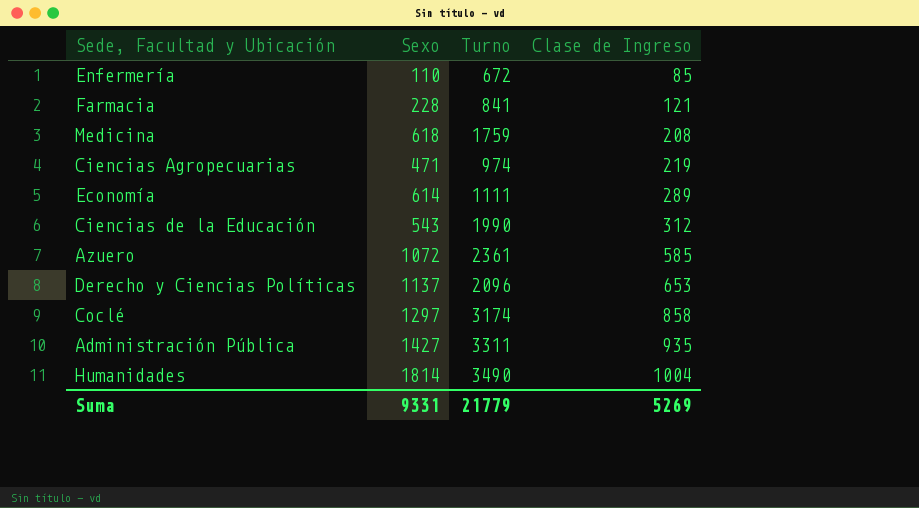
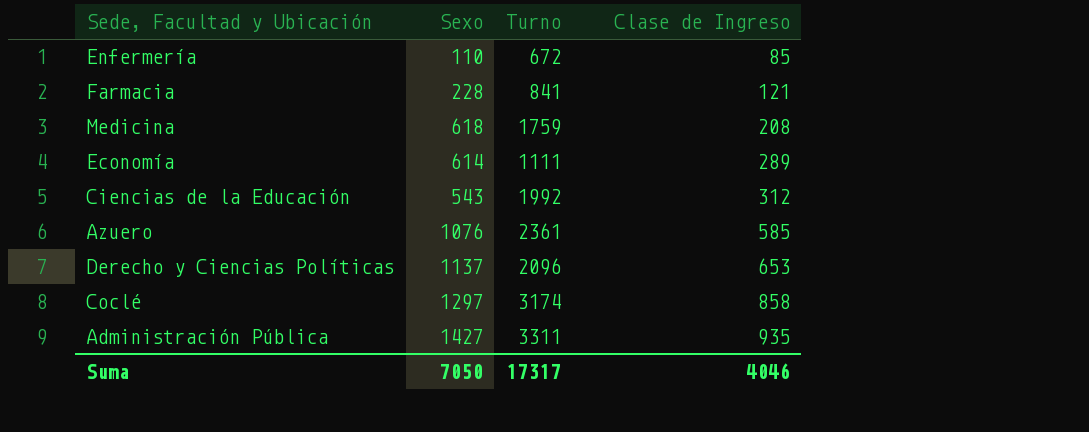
row Ciencias Agropecuarias: 471 | 974 | 219 -> none
row Humanidades: 1814 | 3490 | 1004 -> none
Ciencias de la Educación | Turno: 1990 -> 1992
Azuero | Sexo: 1072 -> 1076
Suma | Sexo: 9331 -> 7050
Suma | Turno: 21779 -> 17317
Suma | Clase de Ingreso: 5269 -> 4046

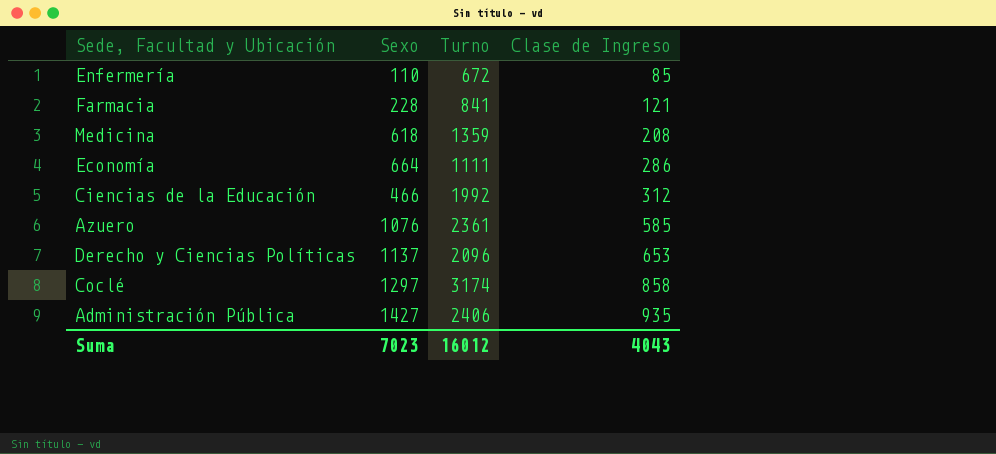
Medicina | Turno: 1759 -> 1359
Economía | Sexo: 614 -> 664
Economía | Clase de Ingreso: 289 -> 286
Ciencias de la Educación | Sexo: 543 -> 466
Administración Pública | Turno: 3311 -> 2406
Suma | Sexo: 7050 -> 7023
Suma | Turno: 17317 -> 16012
Suma | Clase de Ingreso: 4046 -> 4043

